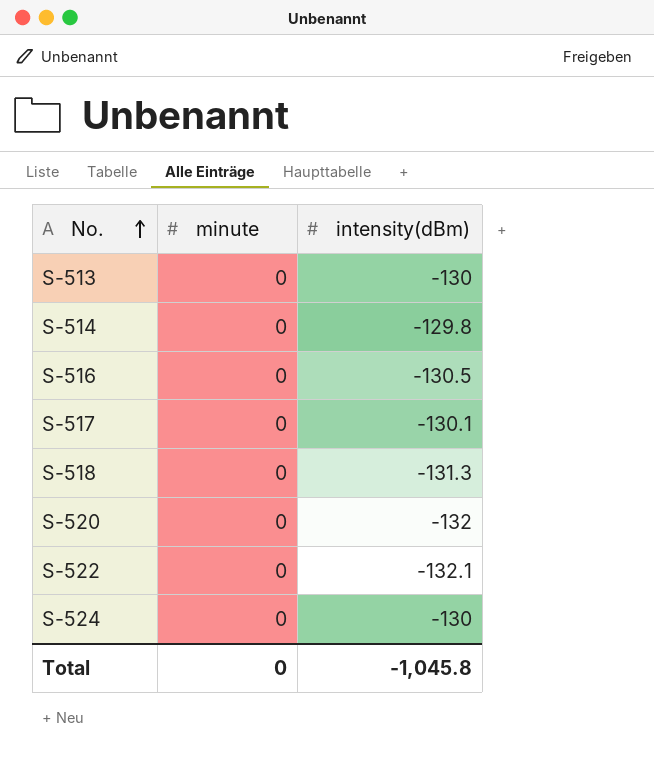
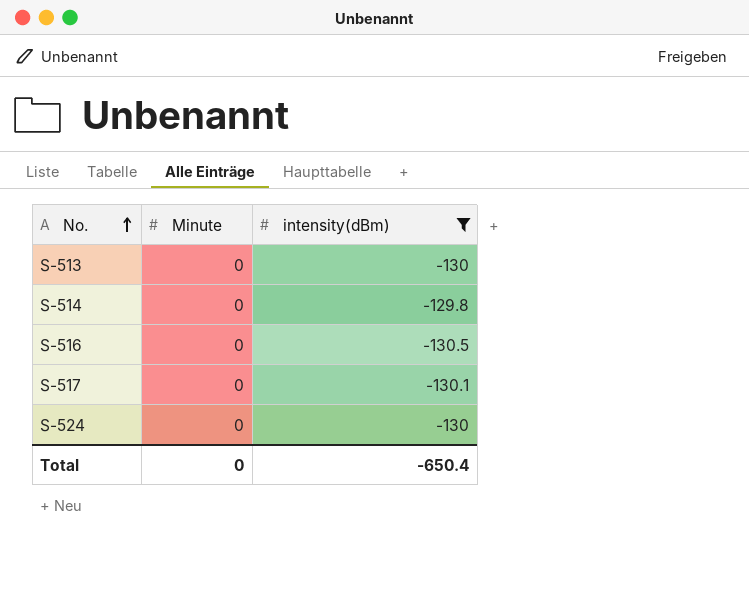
filter: none -> intensity(dBm) >= -130.5
column name: minute -> Minute
Total | intensity(dBm): -1,045.8 -> -650.4

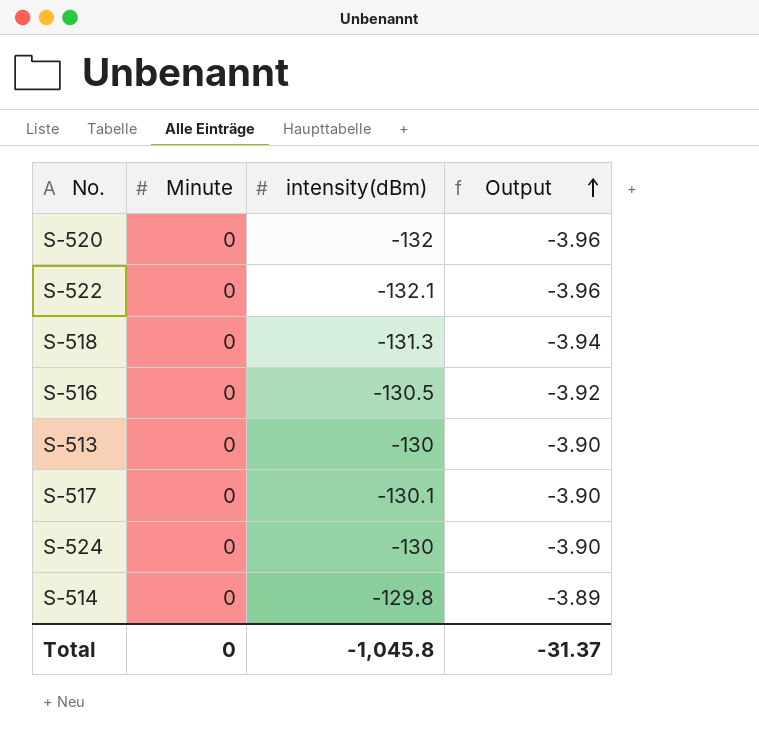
filter: intensity(dBm) >= -130.5 -> none
row order: No. ascending -> Output ascending
column Output | formula: none -> [intensity(dBm)] * 0.03
Total | intensity(dBm): -650.4 -> -1,045.8

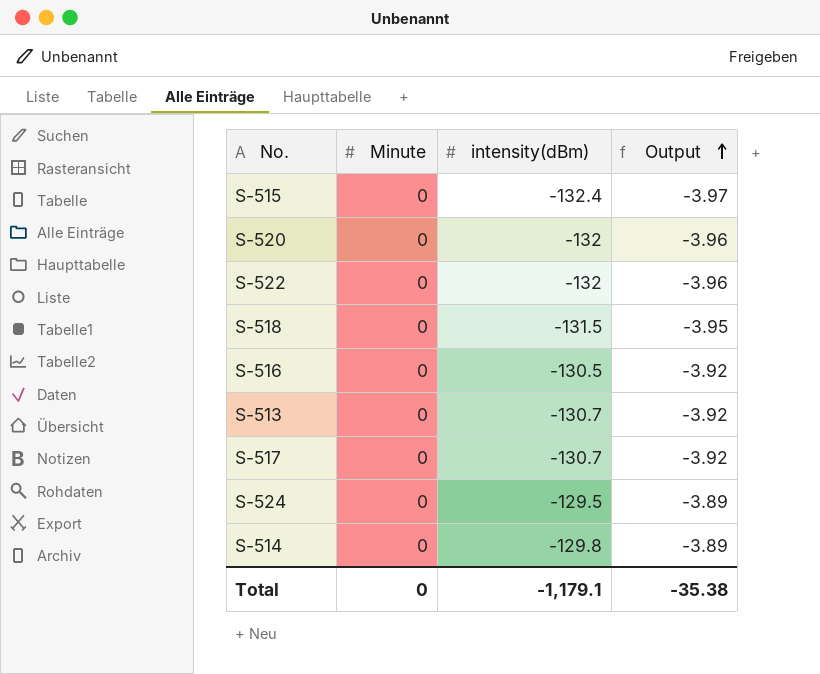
row S-515: none -> 0 | -132.4 | -3.97
S-522 | intensity(dBm): -132.1 -> -132
S-518 | intensity(dBm): -131.3 -> -131.5
S-518 | Output: -3.94 -> -3.95
S-513 | intensity(dBm): -130 -> -130.7
S-513 | Output: -3.90 -> -3.92
S-517 | intensity(dBm): -130.1 -> -130.7
S-517 | Output: -3.90 -> -3.92
S-524 | intensity(dBm): -130 -> -129.5
S-524 | Output: -3.90 -> -3.89
Total | intensity(dBm): -1,045.8 -> -1,179.1
Total | Output: -31.37 -> -35.38

